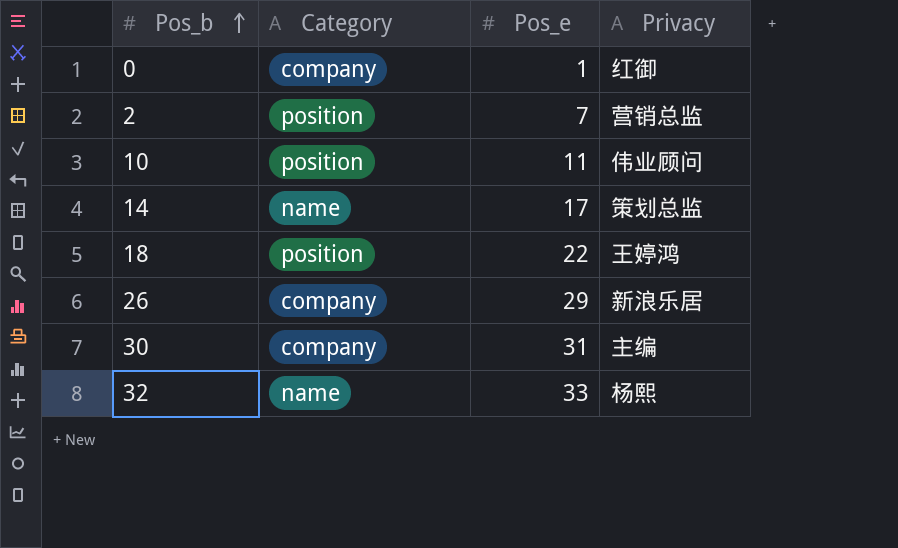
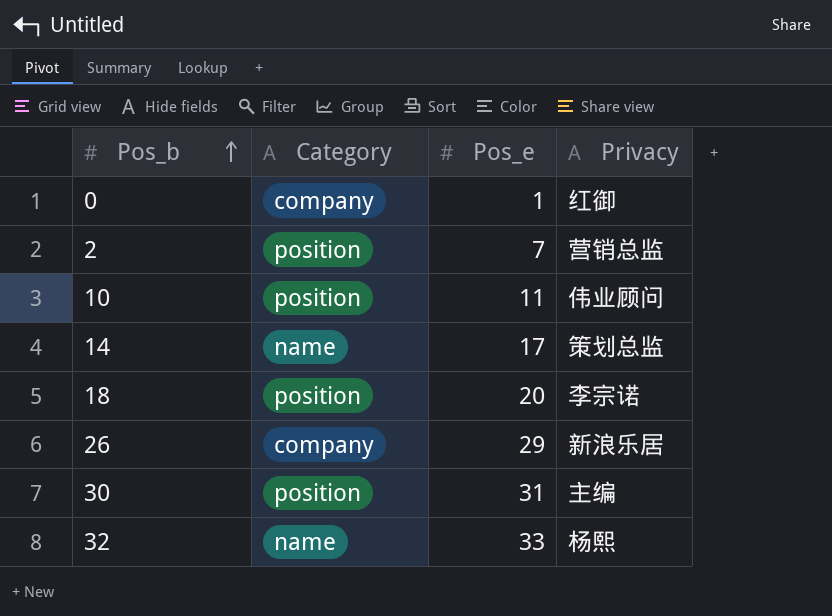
18 | Pos_e: 22 -> 20
18 | Privacy: 王婷鸿 -> 李宗诺
30 | Category: company -> position

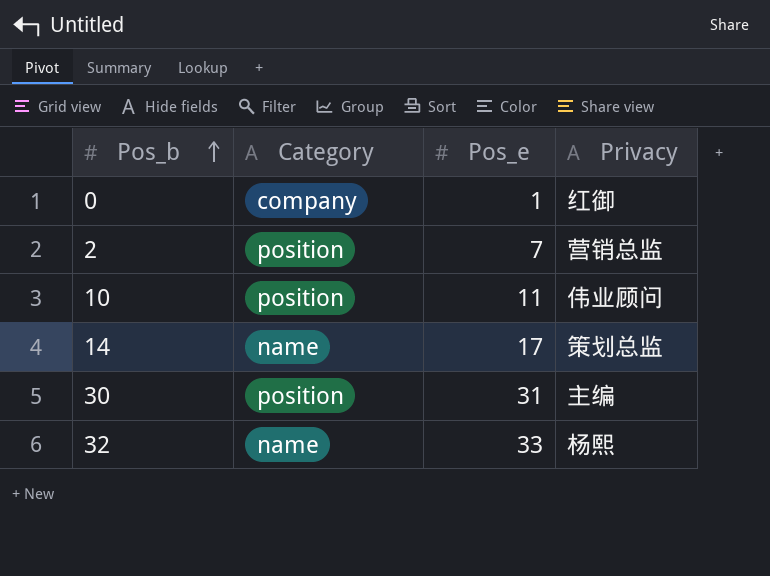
row 18: position | 20 | 李宗诺 -> none
row 26: company | 29 | 新浪乐居 -> none

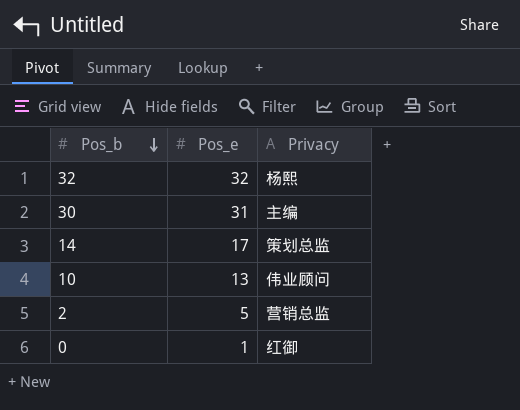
row order: Pos_b ascending -> Pos_b descending
column Category | position: 2 -> none
32 | Pos_e: 33 -> 32
10 | Pos_e: 11 -> 13
2 | Pos_e: 7 -> 5

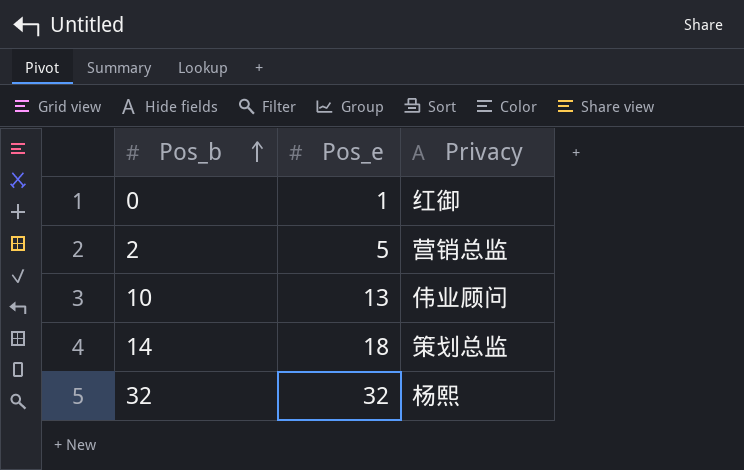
row order: Pos_b descending -> Pos_b ascending
row 30: 31 | 主编 -> none
14 | Pos_e: 17 -> 18

